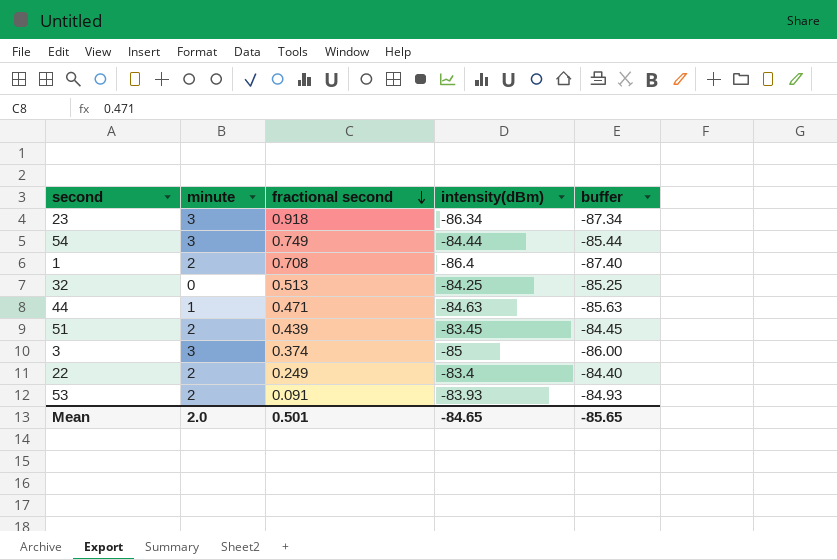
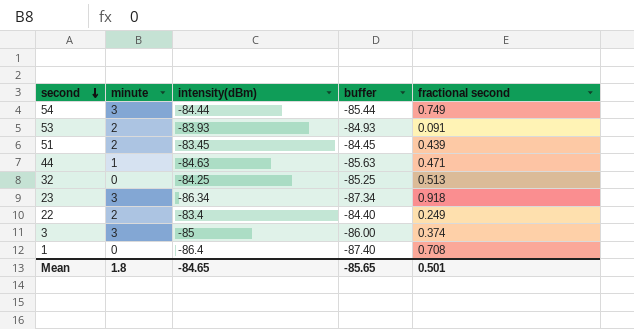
row order: fractional second descending -> second descending
column fractional second | position: 3 -> 5
1 | minute: 2 -> 0
Mean | minute: 2.0 -> 1.8

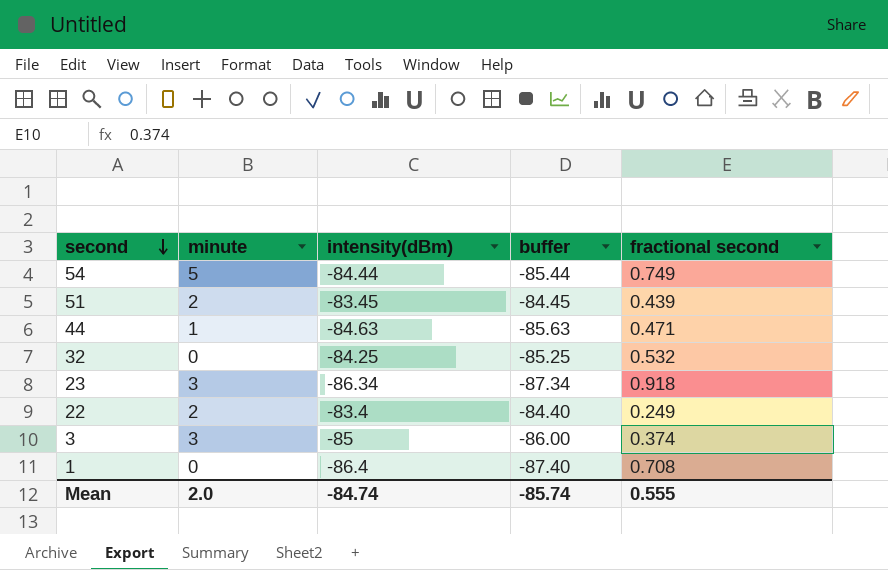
row 53: 2 | -83.93 | -84.93 | 0.091 -> none
54 | minute: 3 -> 5
32 | fractional second: 0.513 -> 0.532
Mean | minute: 1.8 -> 2.0
Mean | intensity(dBm): -84.65 -> -84.74
Mean | buffer: -85.65 -> -85.74
Mean | fractional second: 0.501 -> 0.555

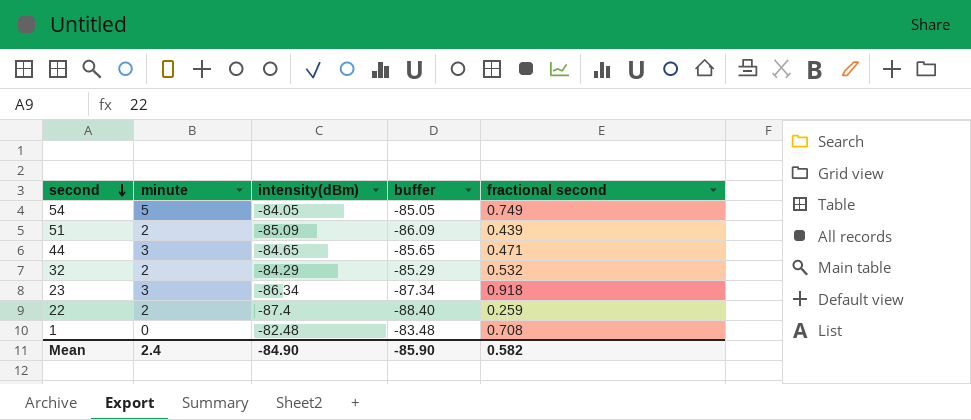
row 3: 3 | -85 | -86.00 | 0.374 -> none
54 | intensity(dBm): -84.44 -> -84.05
54 | buffer: -85.44 -> -85.05
51 | intensity(dBm): -83.45 -> -85.09
51 | buffer: -84.45 -> -86.09
44 | minute: 1 -> 3
44 | intensity(dBm): -84.63 -> -84.65
44 | buffer: -85.63 -> -85.65
32 | minute: 0 -> 2
32 | intensity(dBm): -84.25 -> -84.29
32 | buffer: -85.25 -> -85.29
22 | intensity(dBm): -83.4 -> -87.4
22 | buffer: -84.40 -> -88.40
22 | fractional second: 0.249 -> 0.259
1 | intensity(dBm): -86.4 -> -82.48
1 | buffer: -87.40 -> -83.48
Mean | minute: 2.0 -> 2.4
Mean | intensity(dBm): -84.74 -> -84.90
Mean | buffer: -85.74 -> -85.90
Mean | fractional second: 0.555 -> 0.582

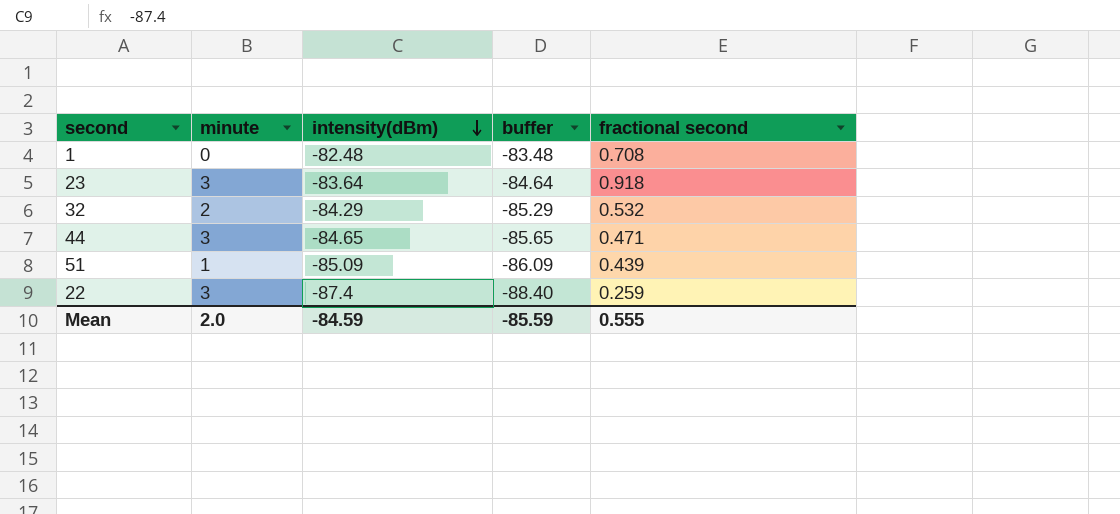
row order: second descending -> intensity(dBm) descending
row 54: 5 | -84.05 | -85.05 | 0.749 -> none
23 | intensity(dBm): -86.34 -> -83.64
23 | buffer: -87.34 -> -84.64
51 | minute: 2 -> 1
22 | minute: 2 -> 3
Mean | minute: 2.4 -> 2.0
Mean | intensity(dBm): -84.90 -> -84.59
Mean | buffer: -85.90 -> -85.59
Mean | fractional second: 0.582 -> 0.555

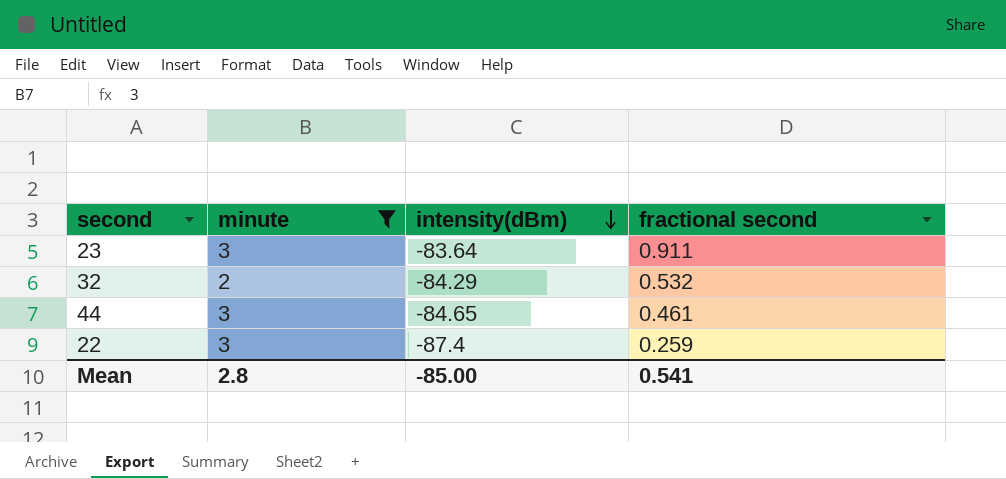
filter: none -> minute >= 2
column buffer | formula: [intensity(dBm)] - 1 -> none
23 | fractional second: 0.918 -> 0.911
44 | fractional second: 0.471 -> 0.461
Mean | minute: 2.0 -> 2.8
Mean | intensity(dBm): -84.59 -> -85.00
Mean | fractional second: 0.555 -> 0.541

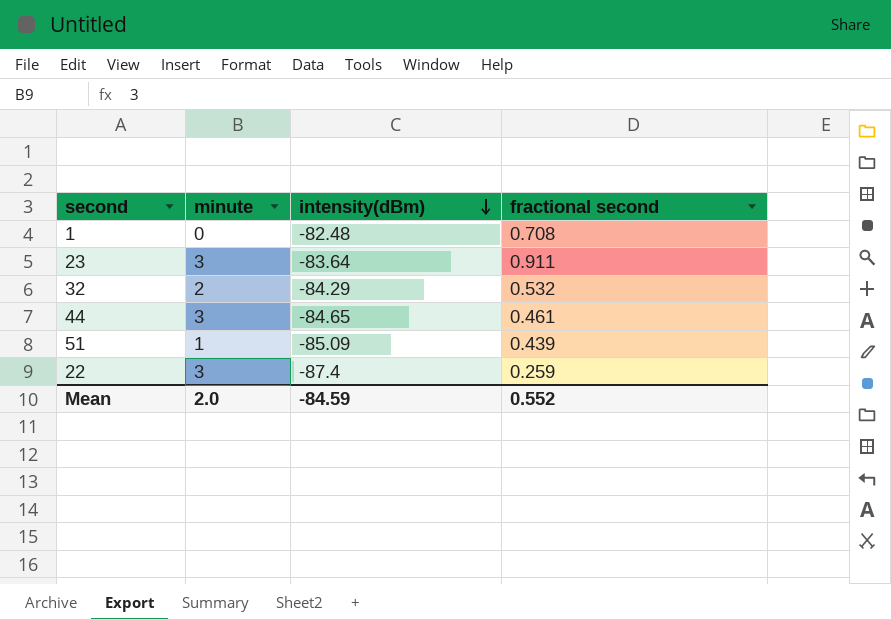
filter: minute >= 2 -> none
Mean | minute: 2.8 -> 2.0
Mean | intensity(dBm): -85.00 -> -84.59
Mean | fractional second: 0.541 -> 0.552

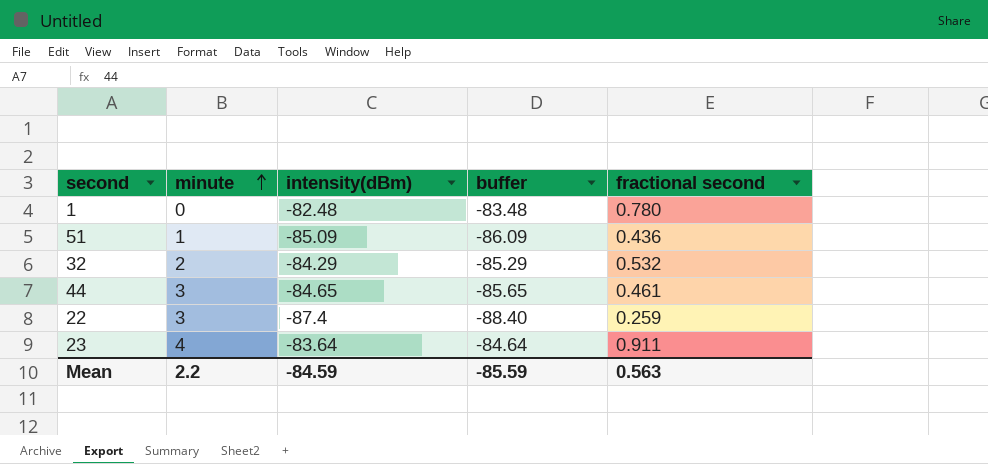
row order: intensity(dBm) descending -> minute ascending
column buffer | formula: none -> [intensity(dBm)] - 1
1 | fractional second: 0.708 -> 0.780
51 | fractional second: 0.439 -> 0.436
23 | minute: 3 -> 4
Mean | minute: 2.0 -> 2.2
Mean | fractional second: 0.552 -> 0.563

